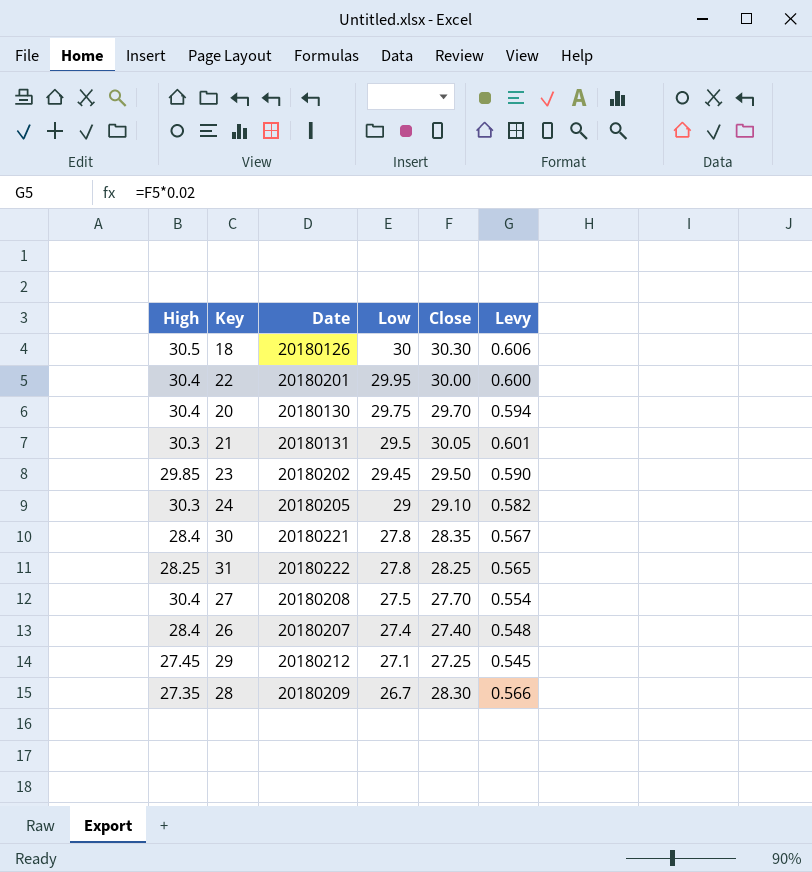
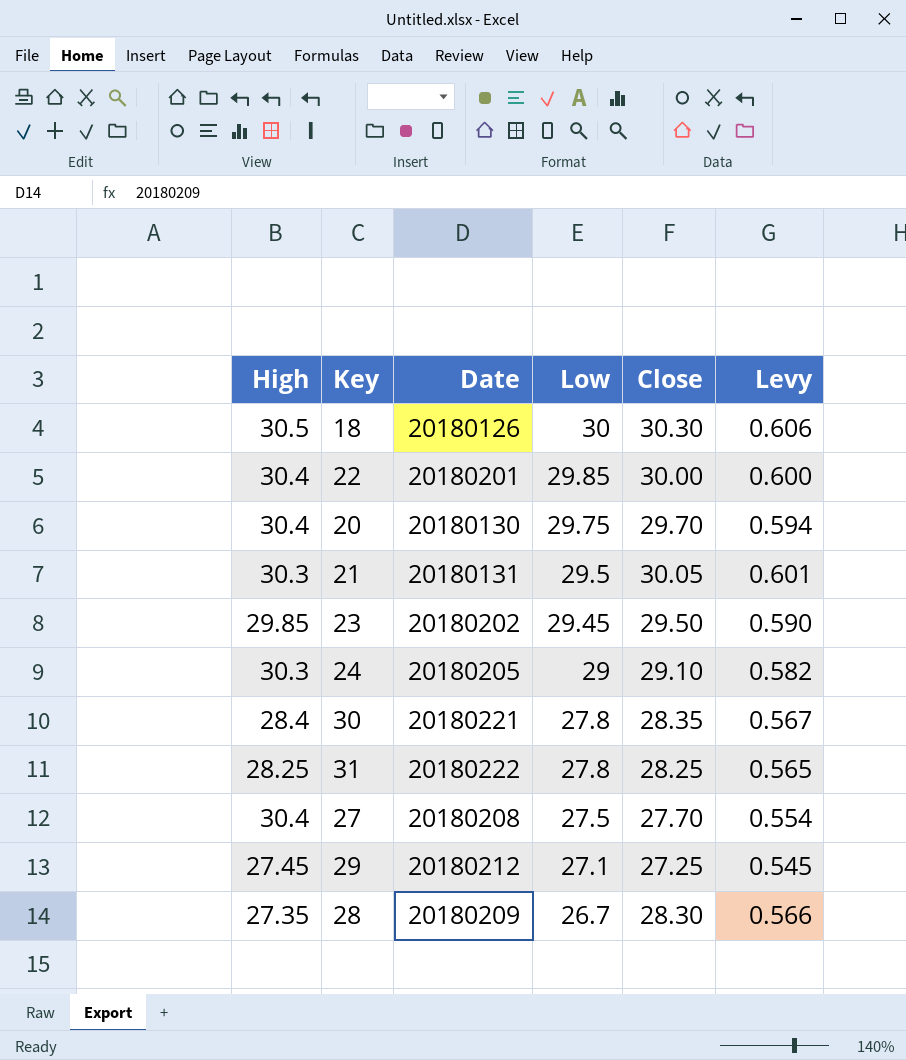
row 26: 28.4 | 20180207 | 27.4 | 27.40 | 0.548 -> none
22 | Low: 29.95 -> 29.85

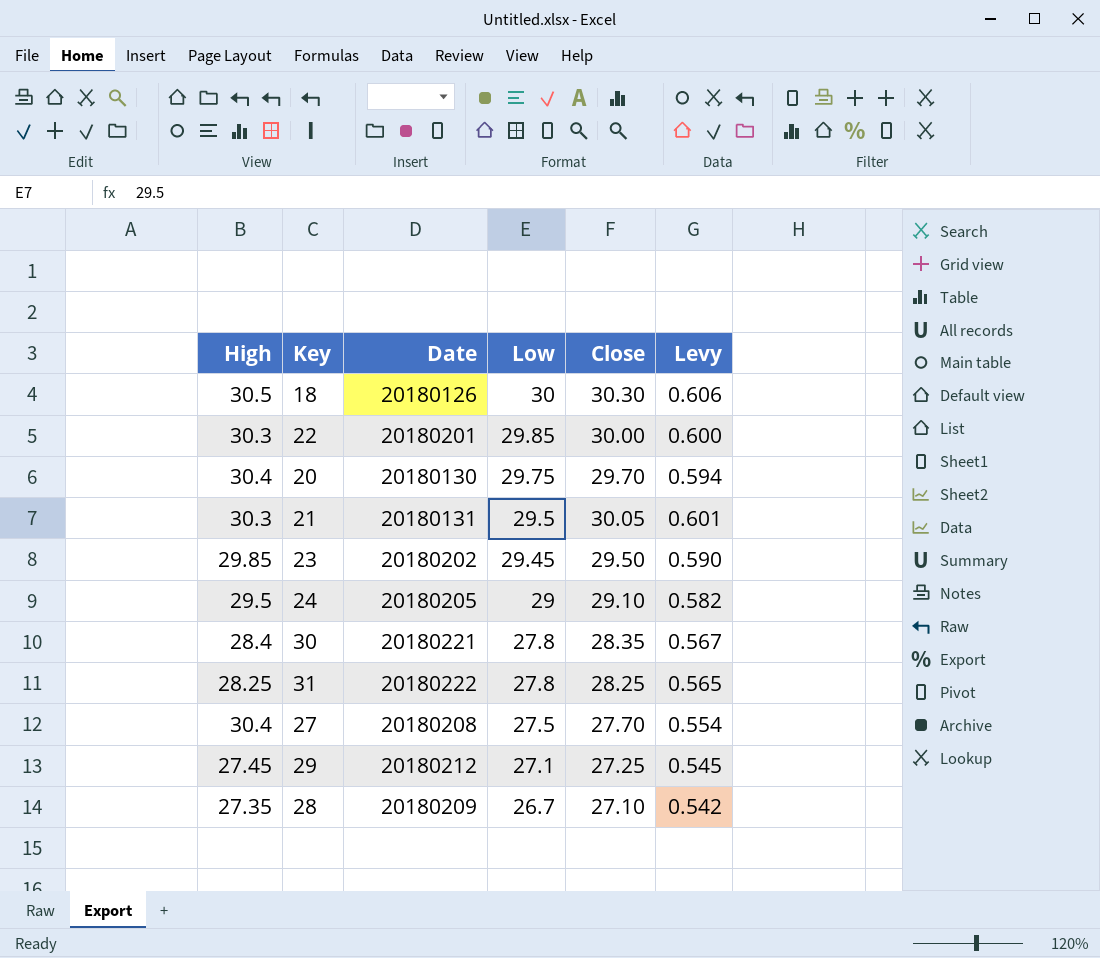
22 | High: 30.4 -> 30.3
24 | High: 30.3 -> 29.5
28 | Close: 28.30 -> 27.10
28 | Levy: 0.566 -> 0.542

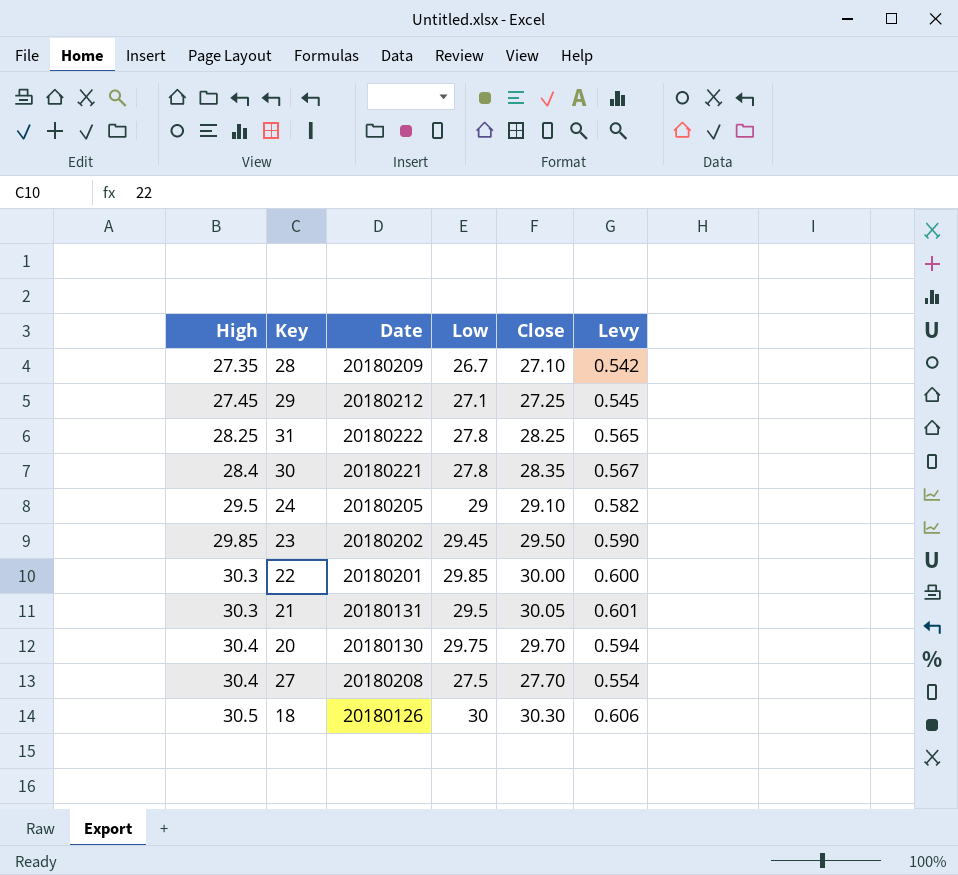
row order: Low descending -> High ascending

